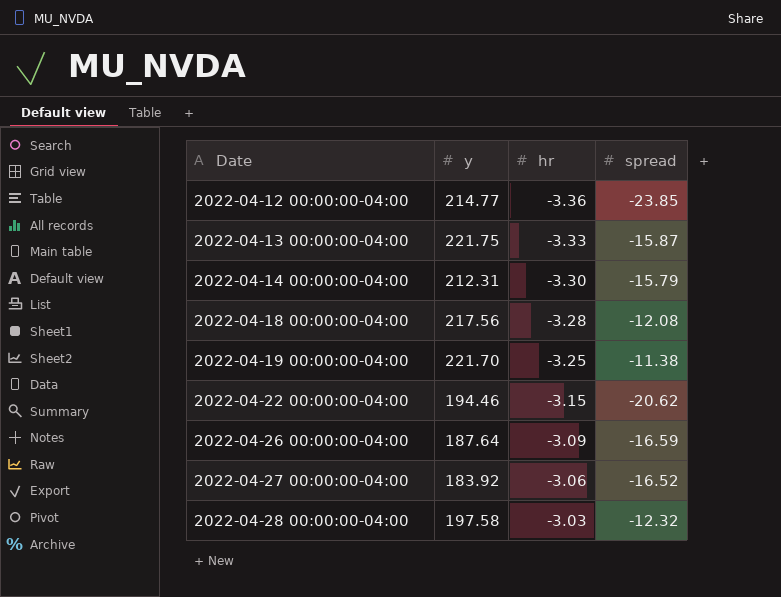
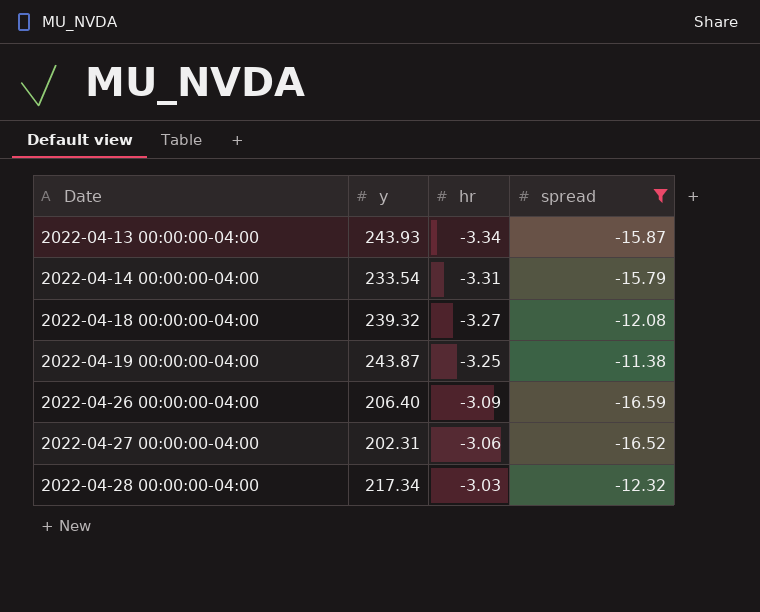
filter: none -> spread >= -16.59
2022-04-13 00:00:00-04:00 | y: 221.75 -> 243.93
2022-04-13 00:00:00-04:00 | hr: -3.33 -> -3.34
2022-04-14 00:00:00-04:00 | y: 212.31 -> 233.54
2022-04-14 00:00:00-04:00 | hr: -3.30 -> -3.31
2022-04-18 00:00:00-04:00 | y: 217.56 -> 239.32
2022-04-18 00:00:00-04:00 | hr: -3.28 -> -3.27
2022-04-19 00:00:00-04:00 | y: 221.70 -> 243.87
2022-04-26 00:00:00-04:00 | y: 187.64 -> 206.40
2022-04-27 00:00:00-04:00 | y: 183.92 -> 202.31
2022-04-28 00:00:00-04:00 | y: 197.58 -> 217.34

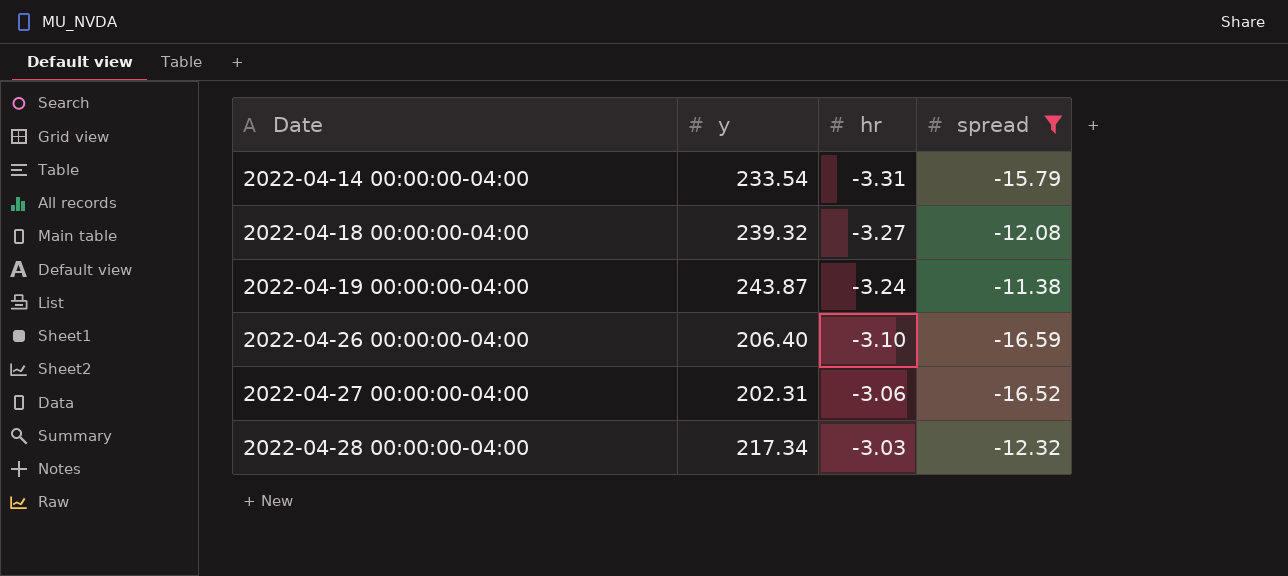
row 2022-04-13 00:00:00-04:00: 243.93 | -3.34 | -15.87 -> none
2022-04-19 00:00:00-04:00 | hr: -3.25 -> -3.24
2022-04-26 00:00:00-04:00 | hr: -3.09 -> -3.10

